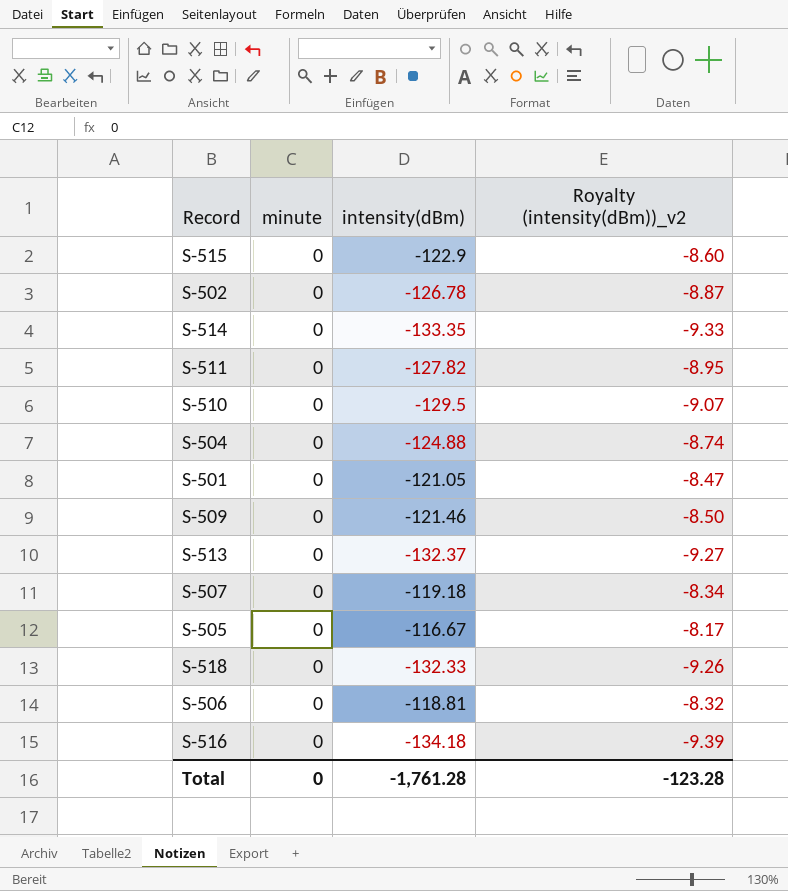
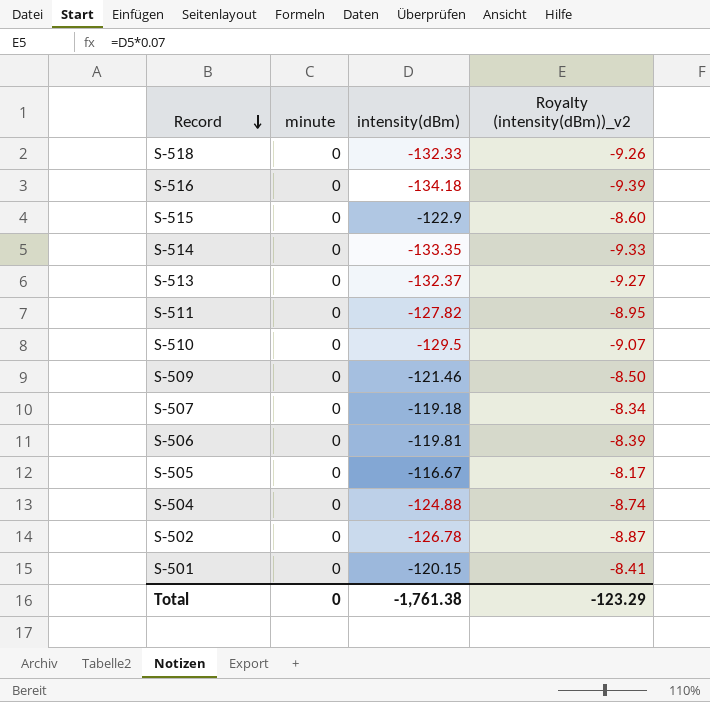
row order: none -> Record descending
S-506 | intensity(dBm): -118.81 -> -119.81
S-506 | Royalty (intensity(dBm))_v2: -8.32 -> -8.39
S-501 | intensity(dBm): -121.05 -> -120.15
S-501 | Royalty (intensity(dBm))_v2: -8.47 -> -8.41
Total | intensity(dBm): -1,761.28 -> -1,761.38
Total | Royalty (intensity(dBm))_v2: -123.28 -> -123.29

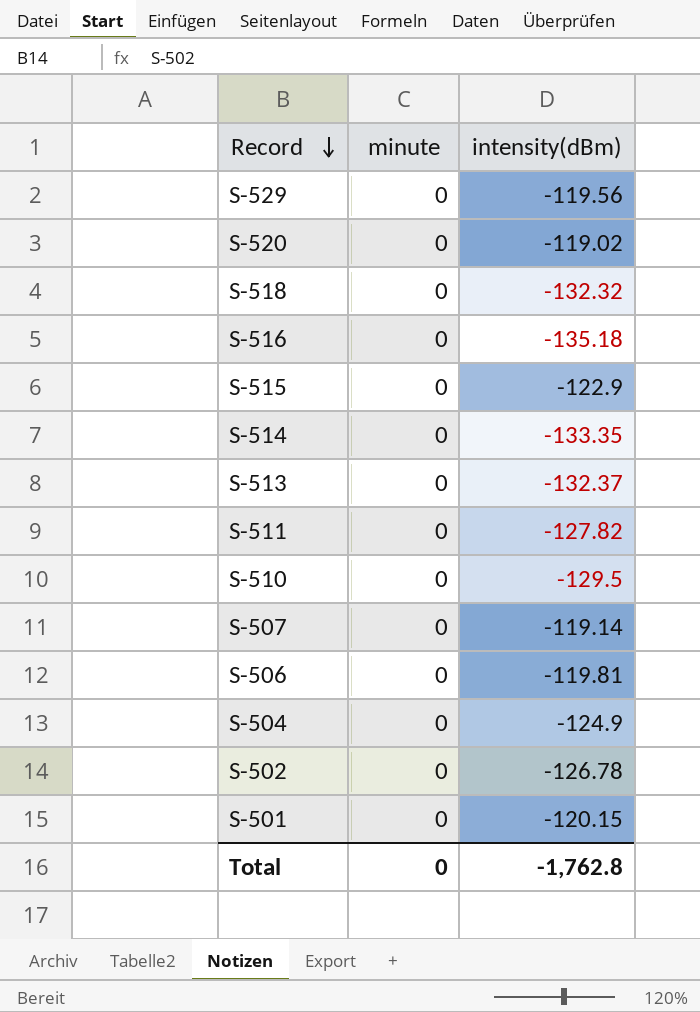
column Royalty (intensity(dBm))_v2 | formula: [intensity(dBm)] * 0.07 -> none
row S-509: 0 | -121.46 | -8.50 -> none
row S-505: 0 | -116.67 | -8.17 -> none
row S-529: none -> 0 | -119.56
row S-520: none -> 0 | -119.02
S-518 | intensity(dBm): -132.33 -> -132.32
S-516 | intensity(dBm): -134.18 -> -135.18
S-507 | intensity(dBm): -119.18 -> -119.14
S-504 | intensity(dBm): -124.88 -> -124.9
Total | intensity(dBm): -1,761.38 -> -1,762.8

